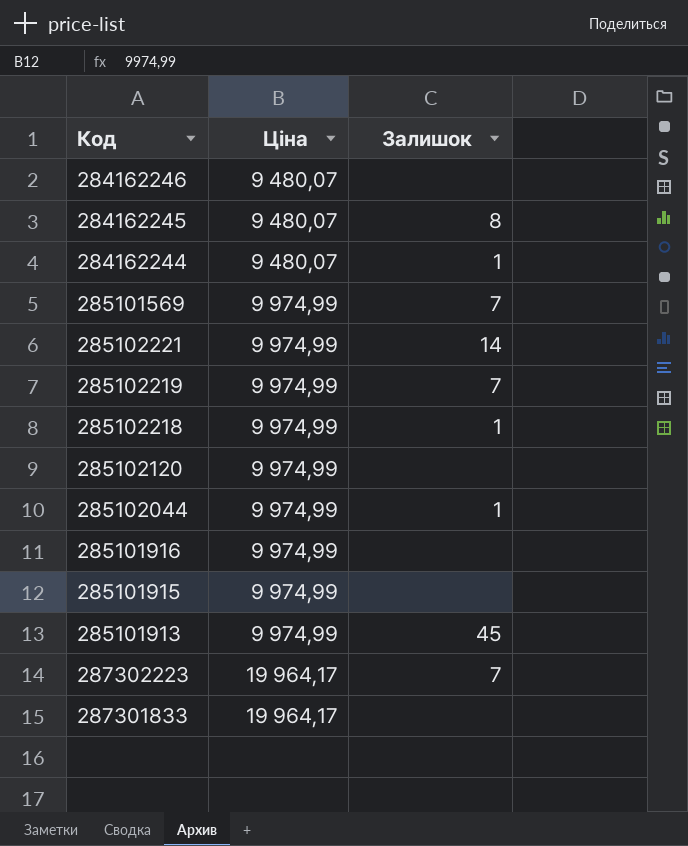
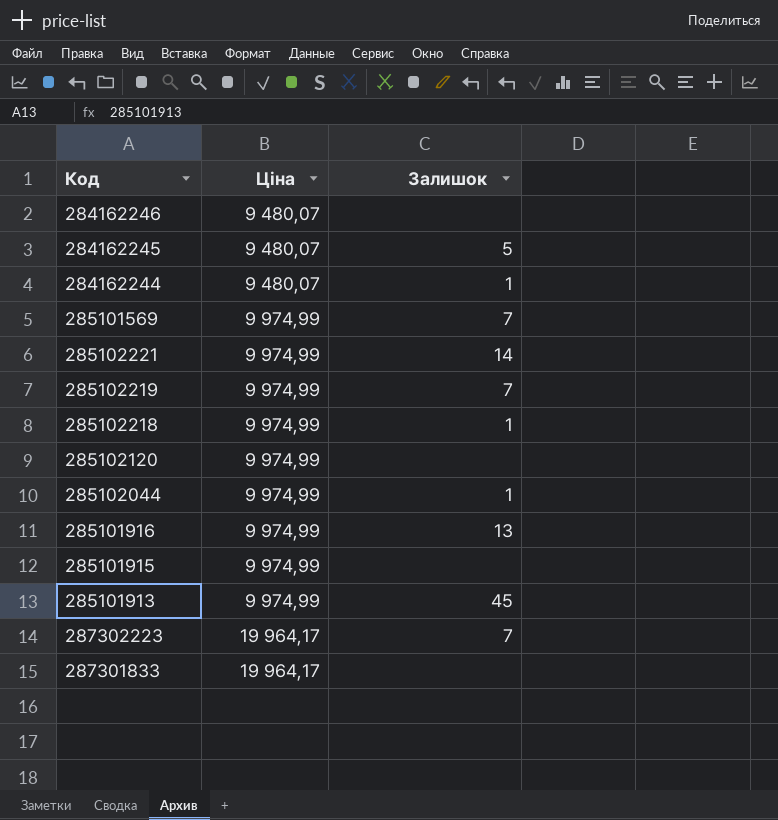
284162245 | Залишок: 8 -> 5
285101916 | Залишок: none -> 13

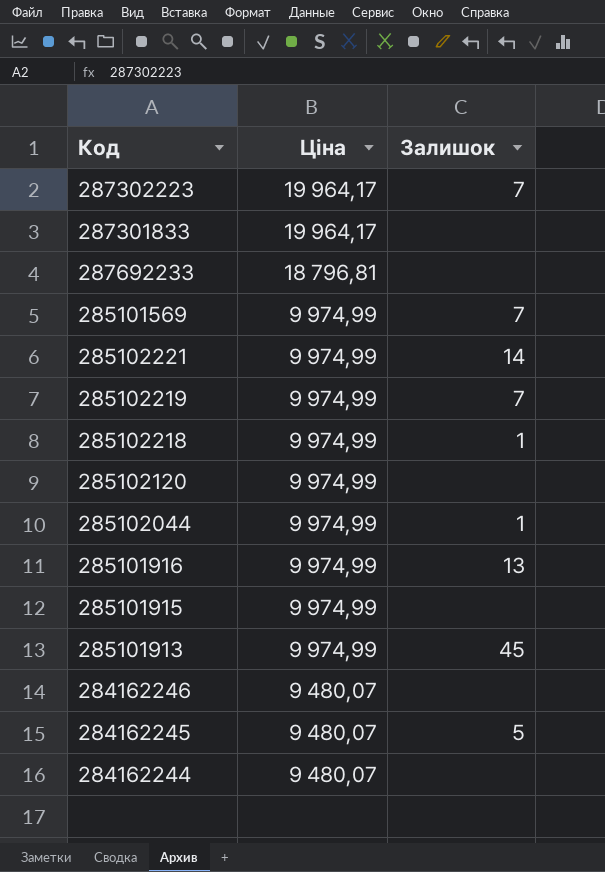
row order: Ціна ascending -> Ціна descending
row 287692233: none -> 18 796,81 | none
284162244 | Залишок: 1 -> none

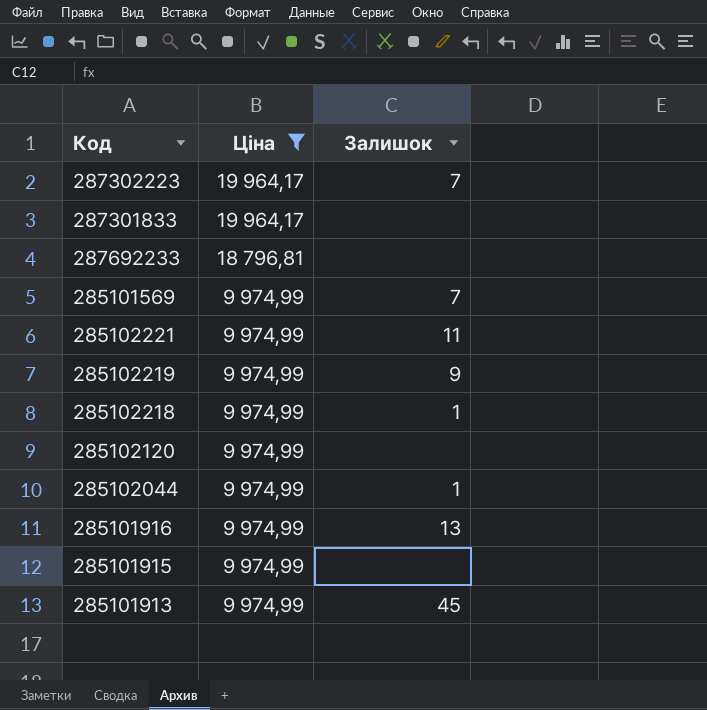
filter: none -> Ціна != 9 480,07
285102221 | Залишок: 14 -> 11
285102219 | Залишок: 7 -> 9

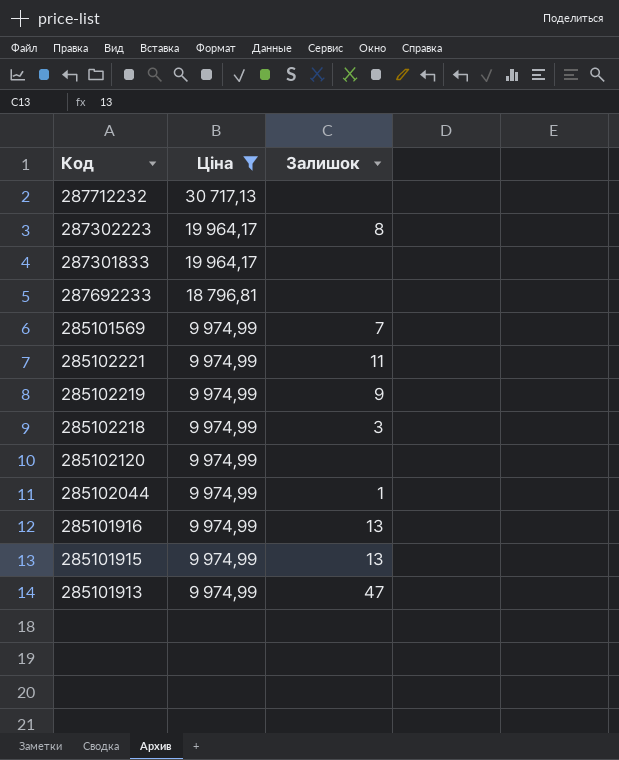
row 287712232: none -> 30 717,13 | none
287302223 | Залишок: 7 -> 8
285102218 | Залишок: 1 -> 3
285101915 | Залишок: none -> 13
285101913 | Залишок: 45 -> 47

